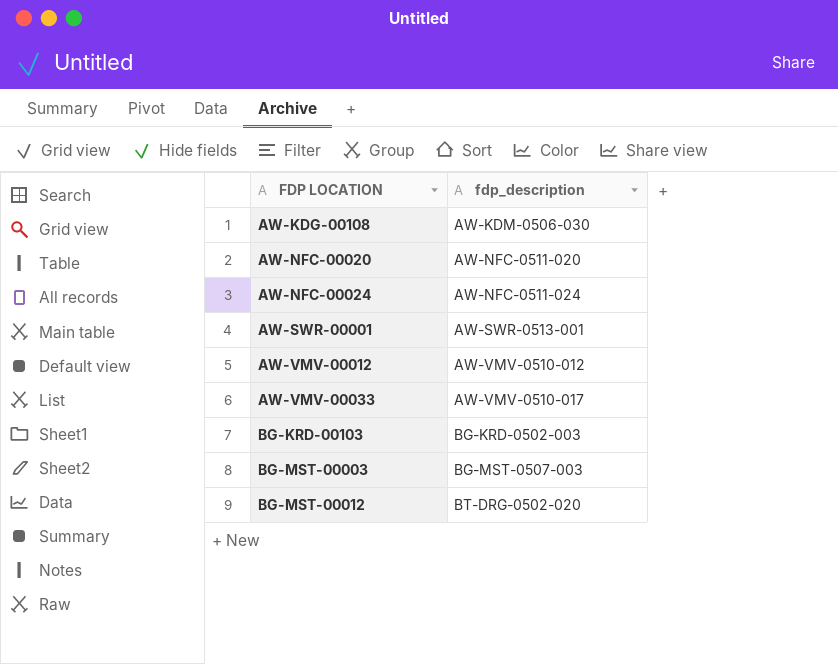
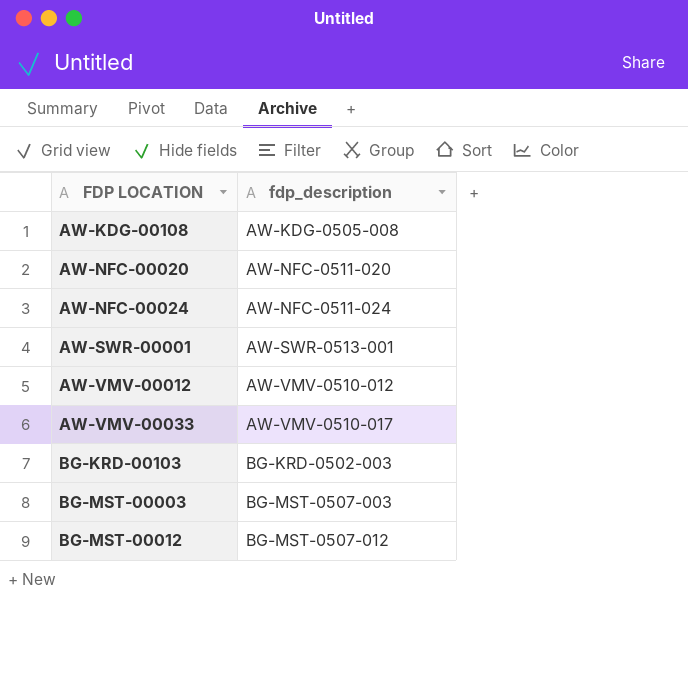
AW-KDG-00108 | fdp_description: AW-KDM-0506-030 -> AW-KDG-0505-008
BG-MST-00012 | fdp_description: BT-DRG-0502-020 -> BG-MST-0507-012

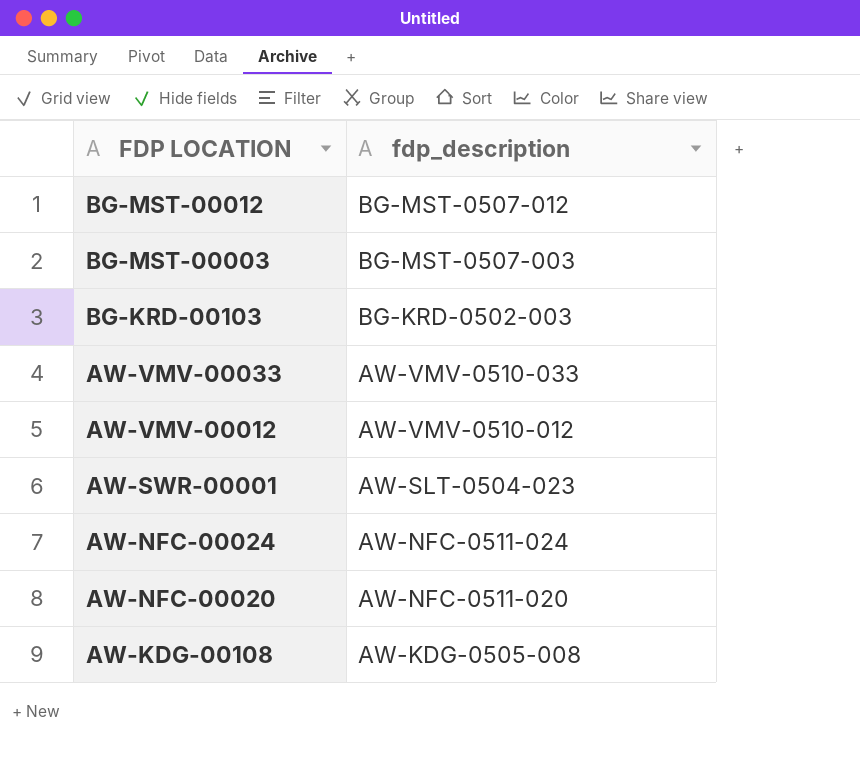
row order: FDP LOCATION ascending -> FDP LOCATION descending
AW-VMV-00033 | fdp_description: AW-VMV-0510-017 -> AW-VMV-0510-033
AW-SWR-00001 | fdp_description: AW-SWR-0513-001 -> AW-SLT-0504-023

